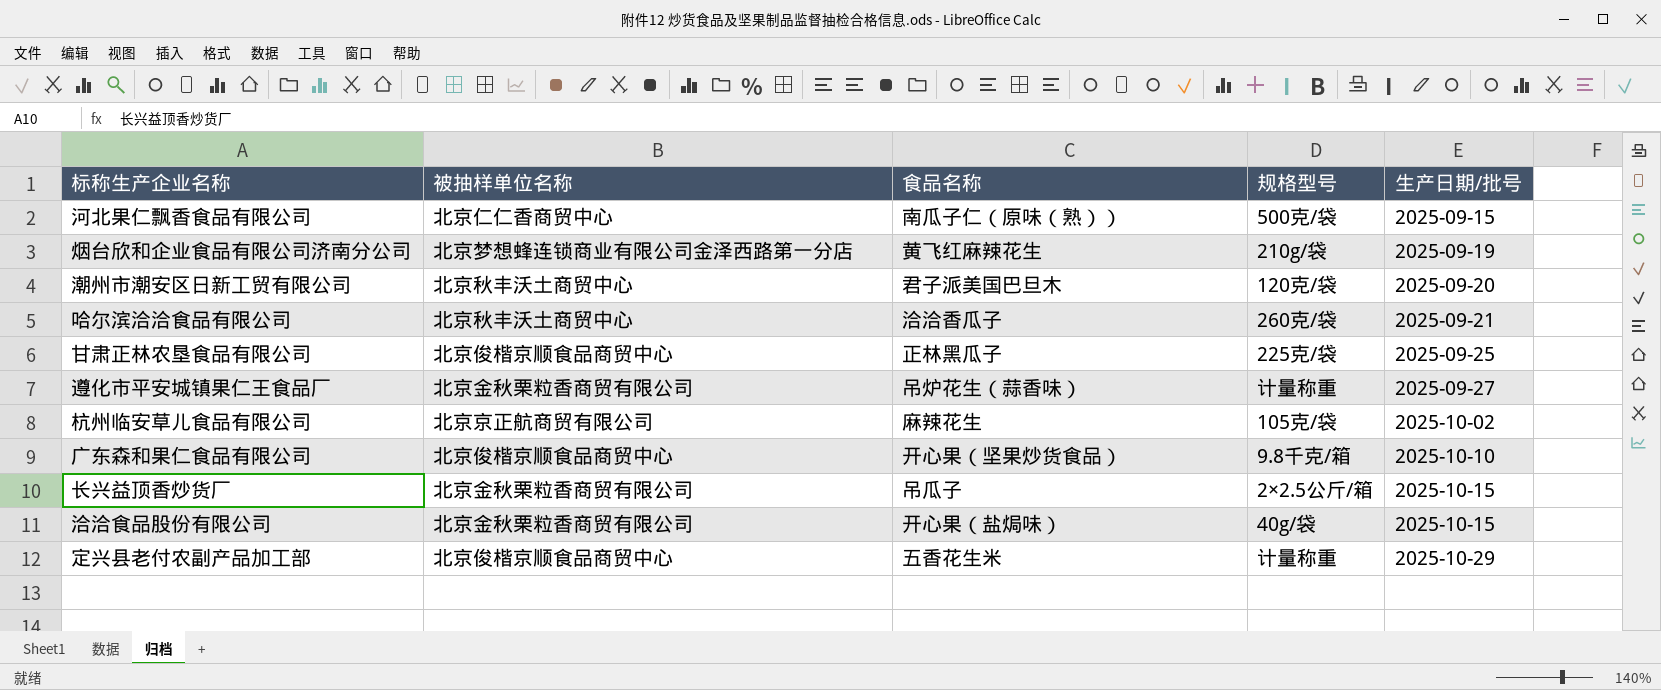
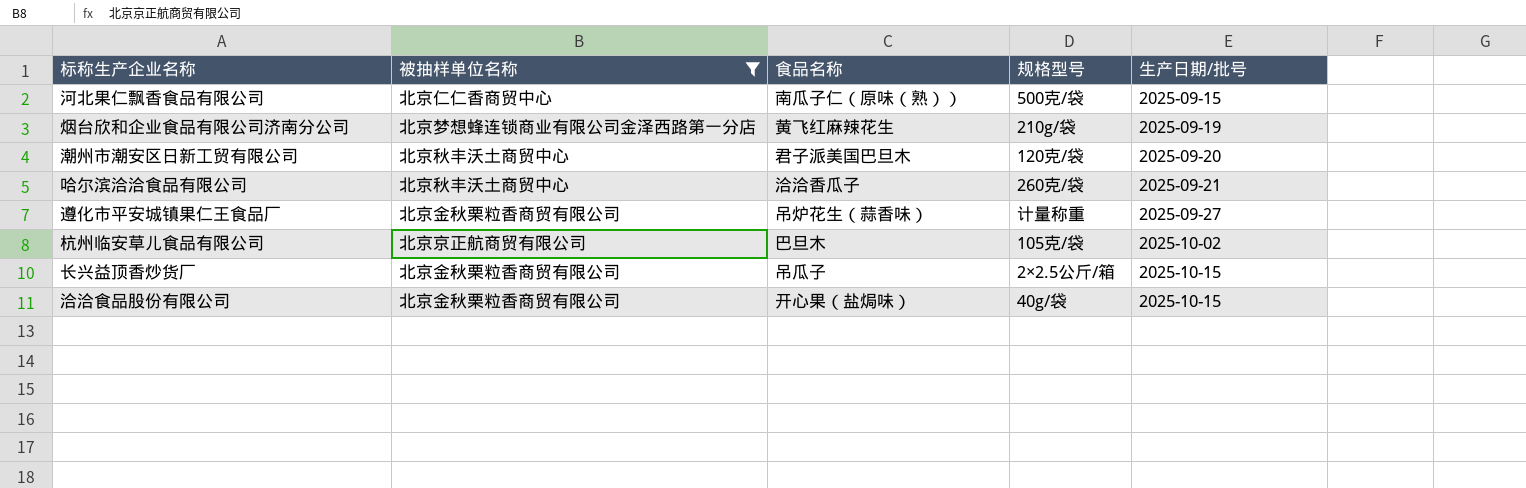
filter: none -> 被抽样单位名称 != 北京俊楷京顺食品商贸中心
杭州临安草儿食品有限公司 | 食品名称: 麻辣花生 -> 巴旦木

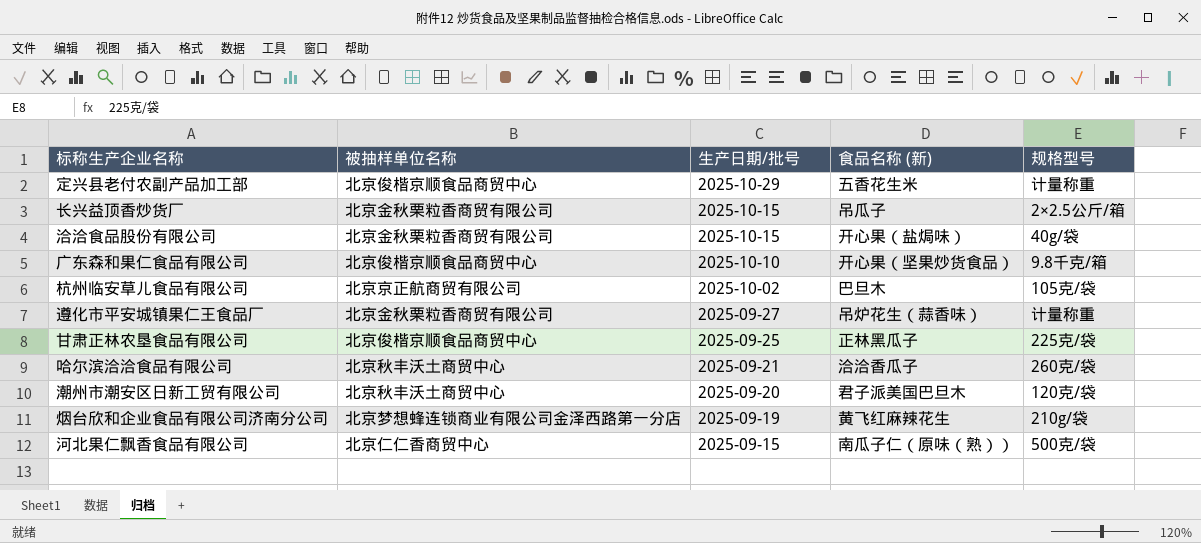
filter: 被抽样单位名称 != 北京俊楷京顺食品商贸中心 -> none
row order: 生产日期/批号 ascending -> 生产日期/批号 descending
column 生产日期/批号 | position: 5 -> 3
column name: 食品名称 -> 食品名称 (新)

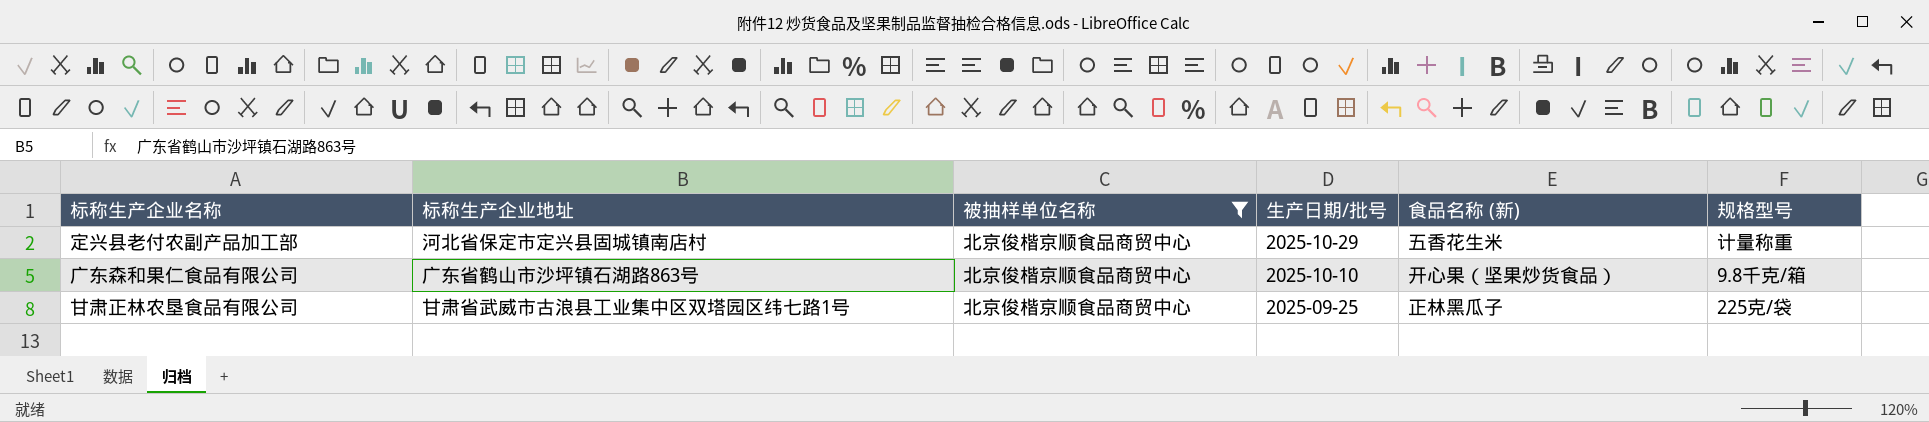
filter: none -> 被抽样单位名称 = 北京俊楷京顺食品商贸中心
column 标称生产企业地址 | position: none -> 2

